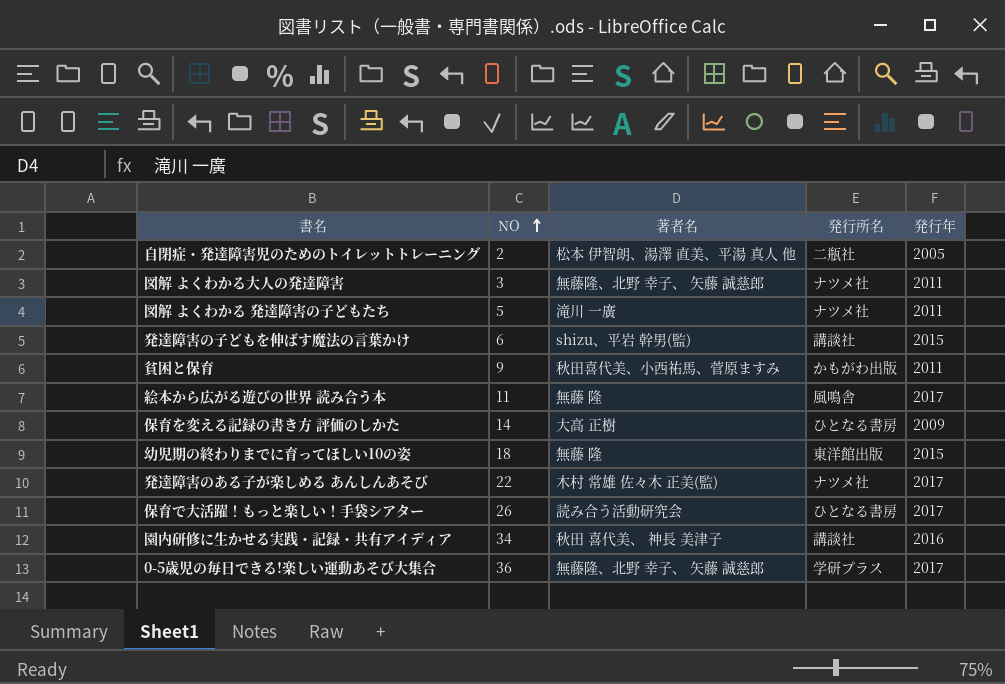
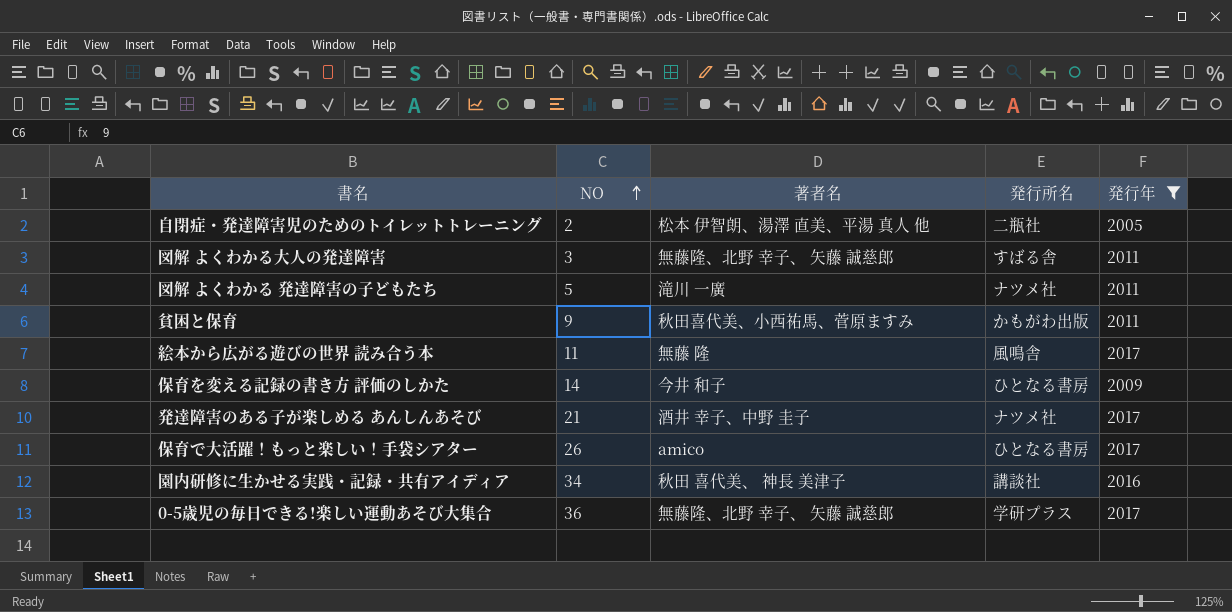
filter: none -> 発行年 != 2015
図解 よくわかる大人の発達障害 | 発行所名: ナツメ社 -> すばる舎
保育を変える記録の書き方 評価のしかた | 著者名: 大高 正樹 -> 今井 和子
発達障害のある子が楽しめる あんしんあそび | NO: 22 -> 21
発達障害のある子が楽しめる あんしんあそび | 著者名: 木村 常雄 佐々木 正美(監) -> 酒井 幸子、中野 圭子
保育で大活躍！もっと楽しい！手袋シアター | 著者名: 読み合う活動研究会 -> amico

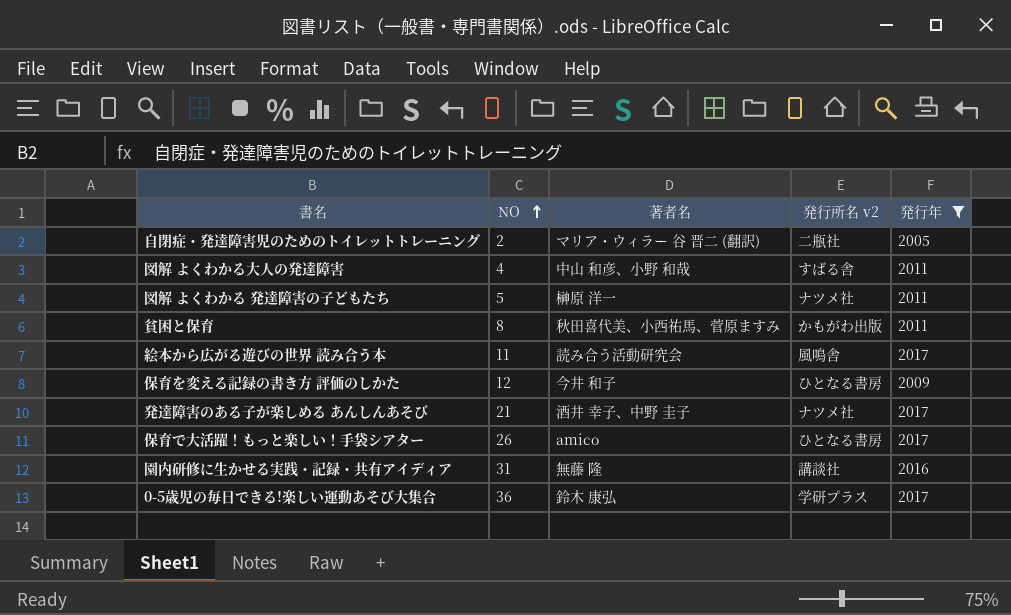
column name: 発行所名 -> 発行所名 v2
自閉症・発達障害児のためのトイレットトレーニング | 著者名: 松本 伊智朗、湯澤 直美、平湯 真人 他 -> マリア・ウィラー 谷 晋二 (翻訳)
図解 よくわかる大人の発達障害 | NO: 3 -> 4
図解 よくわかる大人の発達障害 | 著者名: 無藤隆、北野 幸子、 矢藤 誠慈郎 -> 中山 和彦、小野 和哉
図解 よくわかる 発達障害の子どもたち | 著者名: 滝川 一廣 -> 榊原 洋一
貧困と保育 | NO: 9 -> 8
絵本から広がる遊びの世界 読み合う本 | 著者名: 無藤 隆 -> 読み合う活動研究会
保育を変える記録の書き方 評価のしかた | NO: 14 -> 12
園内研修に生かせる実践・記録・共有アイディア | NO: 34 -> 31
園内研修に生かせる実践・記録・共有アイディア | 著者名: 秋田 喜代美、 神長 美津子 -> 無藤 隆
0-5歳児の毎日できる!楽しい運動あそび大集合 | 著者名: 無藤隆、北野 幸子、 矢藤 誠慈郎 -> 鈴木 康弘

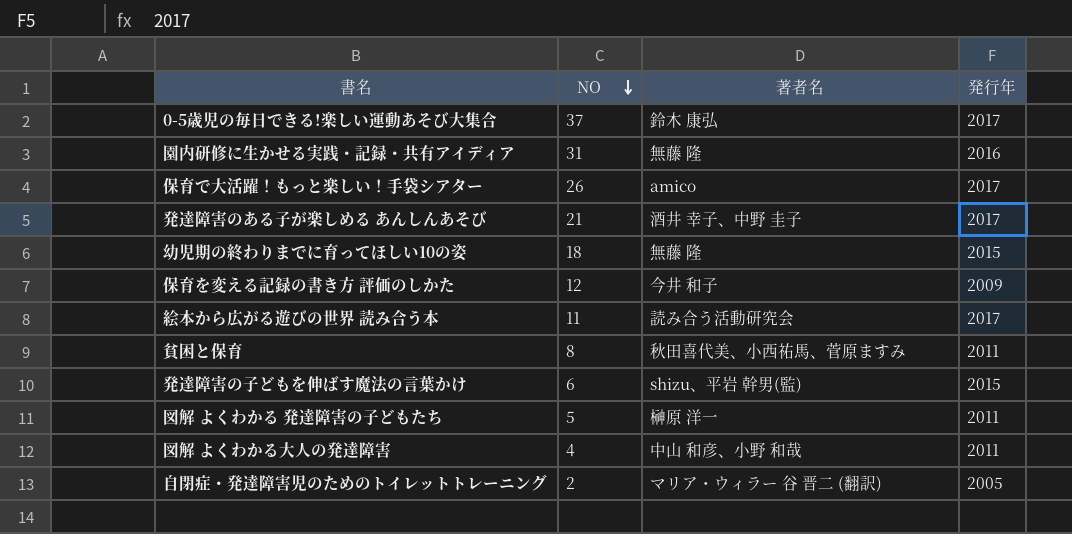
filter: 発行年 != 2015 -> none
row order: NO ascending -> NO descending
column 発行所名 v2 | position: 4 -> none
0-5歳児の毎日できる!楽しい運動あそび大集合 | NO: 36 -> 37

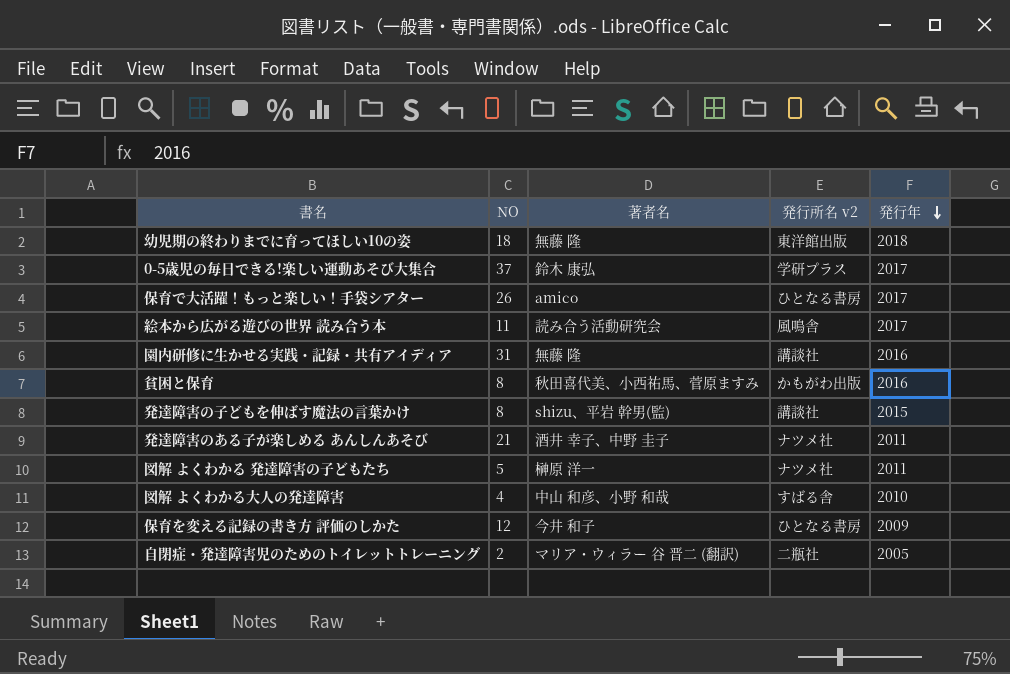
row order: NO descending -> 発行年 descending
column 発行所名 v2 | position: none -> 4
幼児期の終わりまでに育ってほしい10の姿 | 発行年: 2015 -> 2018
貧困と保育 | 発行年: 2011 -> 2016
発達障害の子どもを伸ばす魔法の言葉かけ | NO: 6 -> 8
発達障害のある子が楽しめる あんしんあそび | 発行年: 2017 -> 2011
図解 よくわかる大人の発達障害 | 発行年: 2011 -> 2010

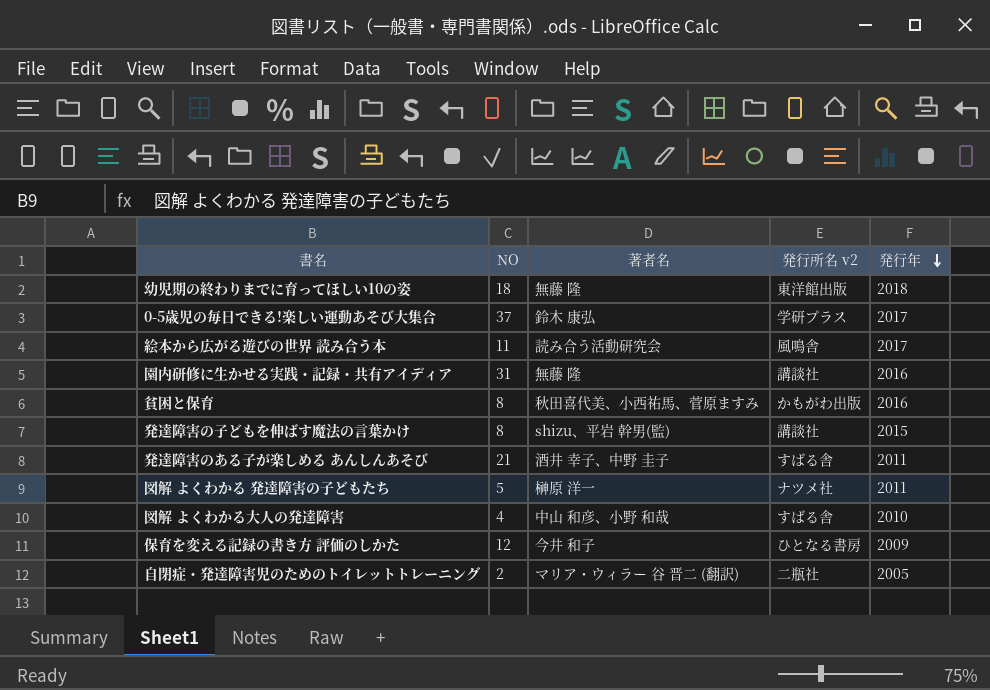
row 保育で大活躍！もっと楽しい！手袋シアター: 26 | amico | ひとなる書房 | 2017 -> none
発達障害のある子が楽しめる あんしんあそび | 発行所名 v2: ナツメ社 -> すばる舎

